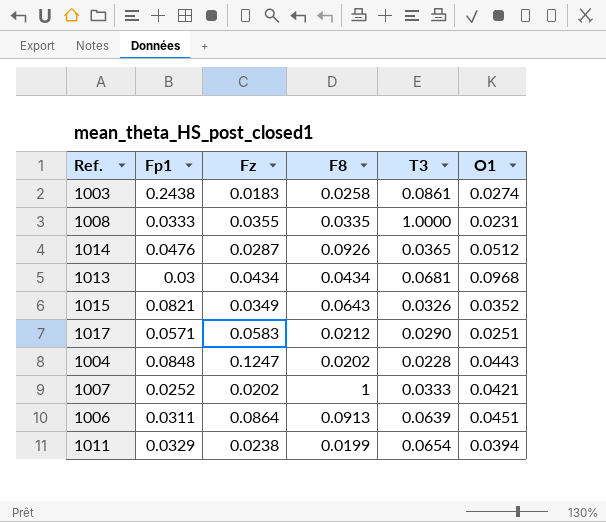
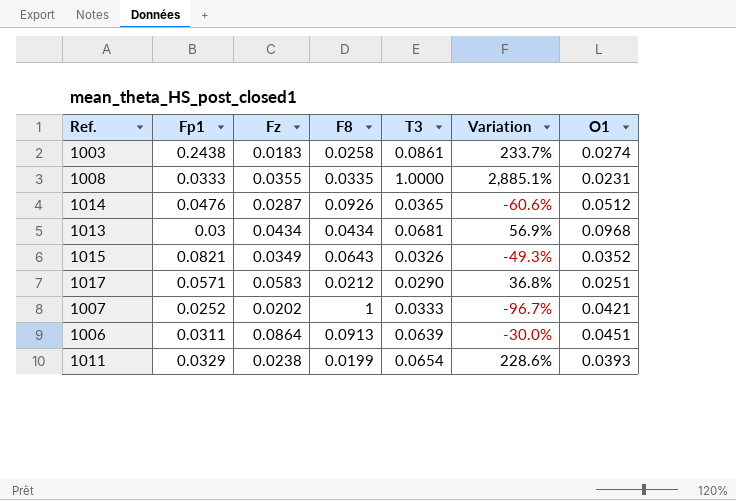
column Variation | formula: none -> ([T3] - [F8]) / [F8]
row 1004: 0.0848 | 0.1247 | 0.0202 | 0.0228 | 0.0443 -> none
1011 | O1: 0.0394 -> 0.0393

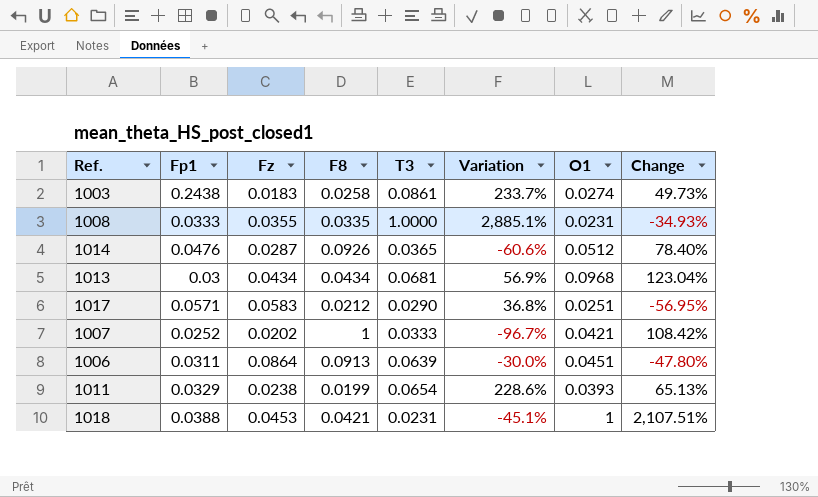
column Change | formula: none -> ([O1] - [Fz]) / [Fz]
row 1015: 0.0821 | 0.0349 | 0.0643 | 0.0326 | -49.3% | 0.0352 -> none
row 1018: none -> 0.0388 | 0.0453 | 0.0421 | 0.0231 | -45.1% | 1 | 2,107.51%

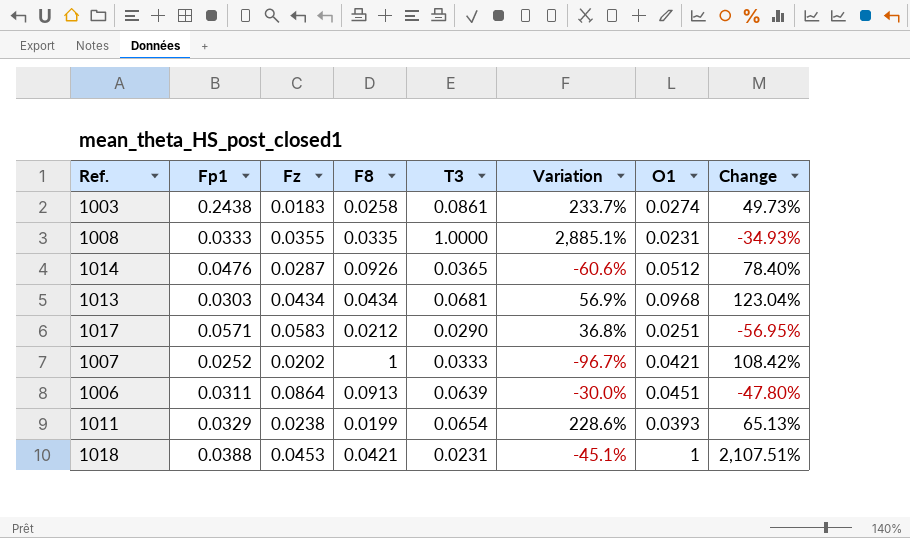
1013 | Fp1: 0.03 -> 0.0303

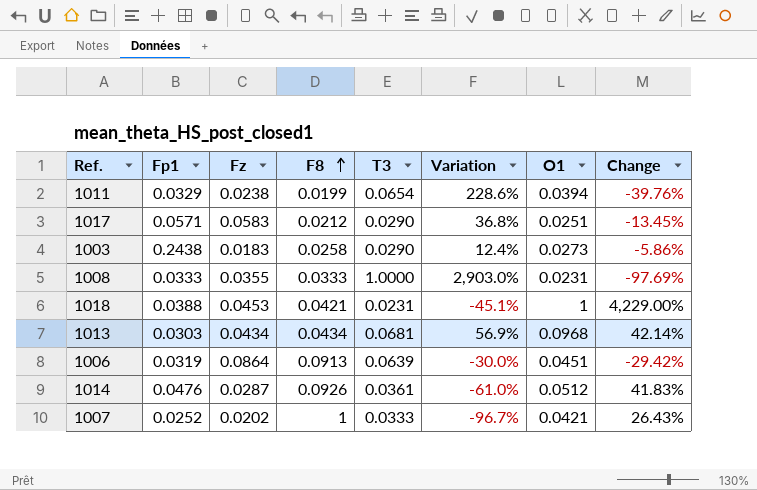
row order: none -> F8 ascending
column Change | formula: ([O1] - [Fz]) / [Fz] -> ([O1] - [T3]) / [T3]
1011 | O1: 0.0393 -> 0.0394
1003 | T3: 0.0861 -> 0.0290
1003 | Variation: 233.7% -> 12.4%
1003 | O1: 0.0274 -> 0.0273
1008 | F8: 0.0335 -> 0.0333
1008 | Variation: 2,885.1% -> 2,903.0%
1006 | Fp1: 0.0311 -> 0.0319
1014 | T3: 0.0365 -> 0.0361
1014 | Variation: -60.6% -> -61.0%

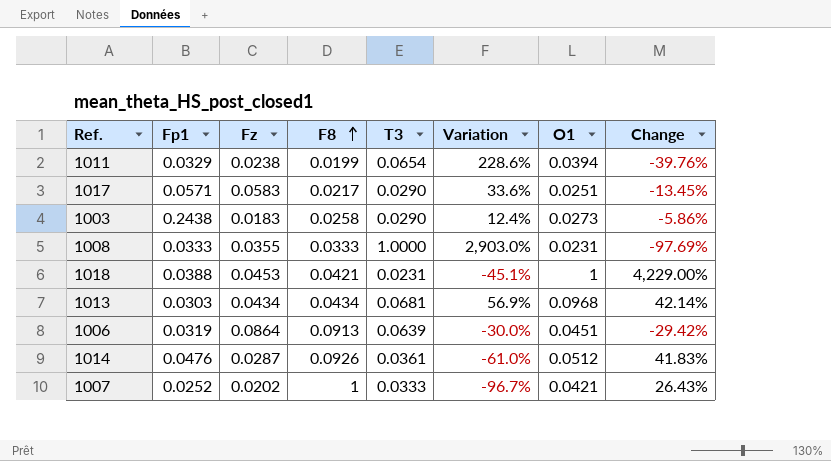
1017 | F8: 0.0212 -> 0.0217
1017 | Variation: 36.8% -> 33.6%

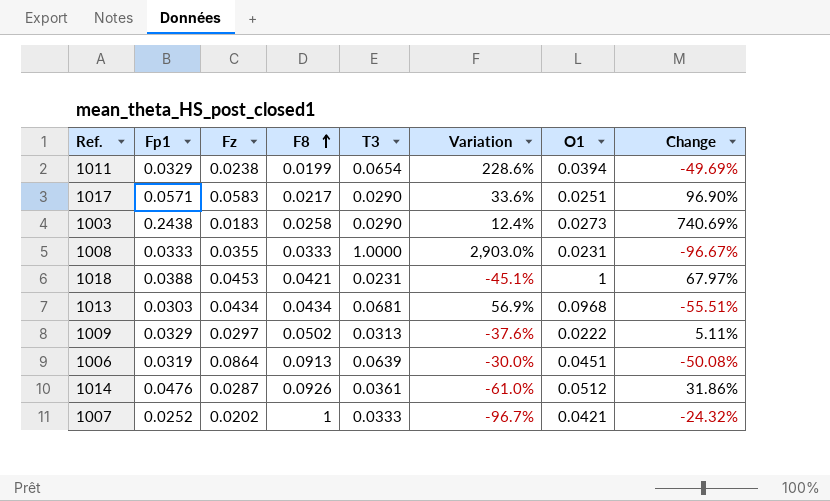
column Change | formula: ([O1] - [T3]) / [T3] -> ([Fp1] - [T3]) / [T3]
row 1009: none -> 0.0329 | 0.0297 | 0.0502 | 0.0313 | -37.6% | 0.0222 | 5.11%

